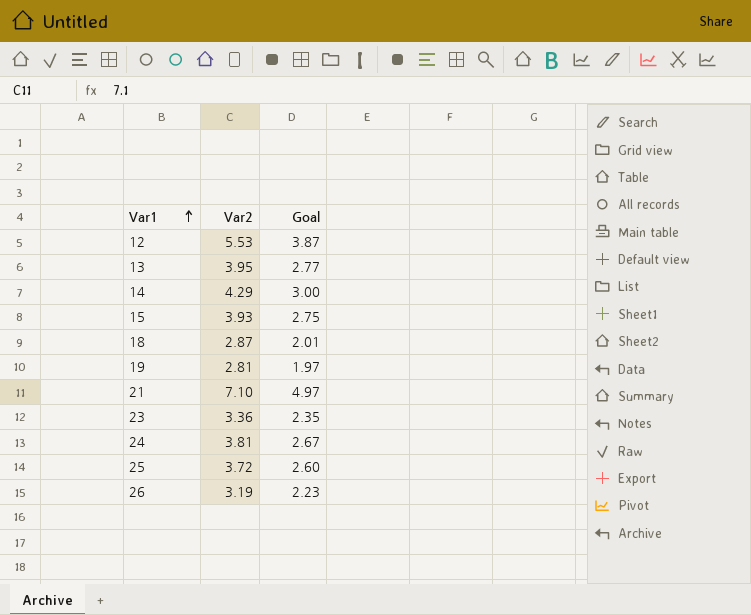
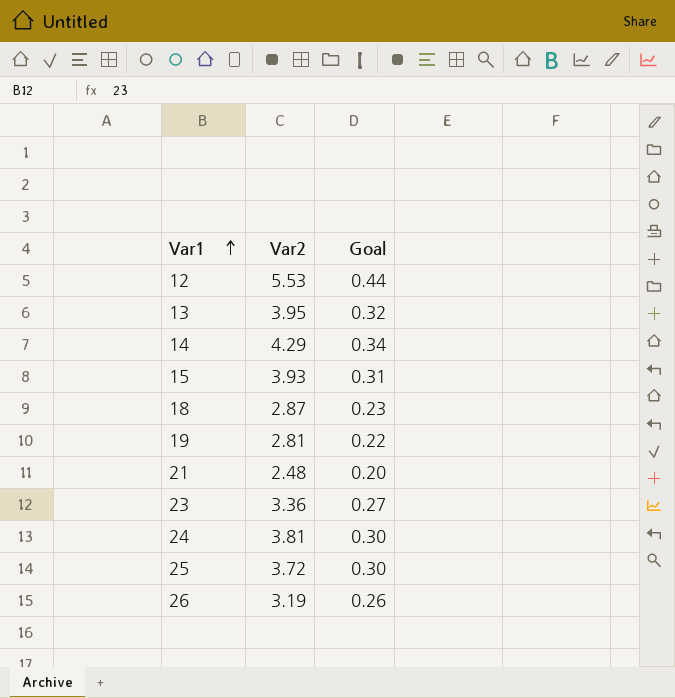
column Goal | formula: [Var2] * 0.7 -> [Var2] * 0.08
21 | Var2: 7.10 -> 2.48

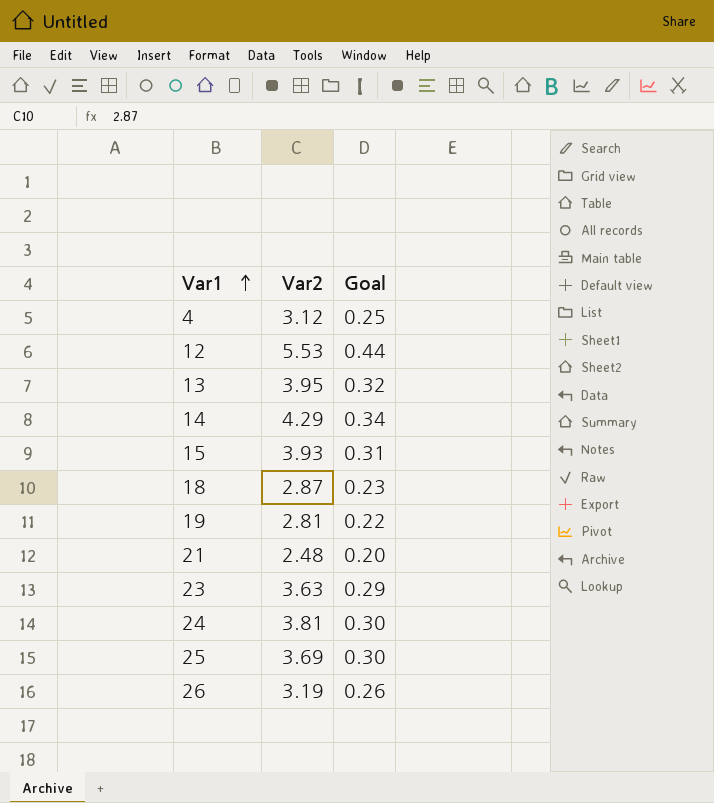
row 4: none -> 3.12 | 0.25
23 | Var2: 3.36 -> 3.63
23 | Goal: 0.27 -> 0.29
25 | Var2: 3.72 -> 3.69

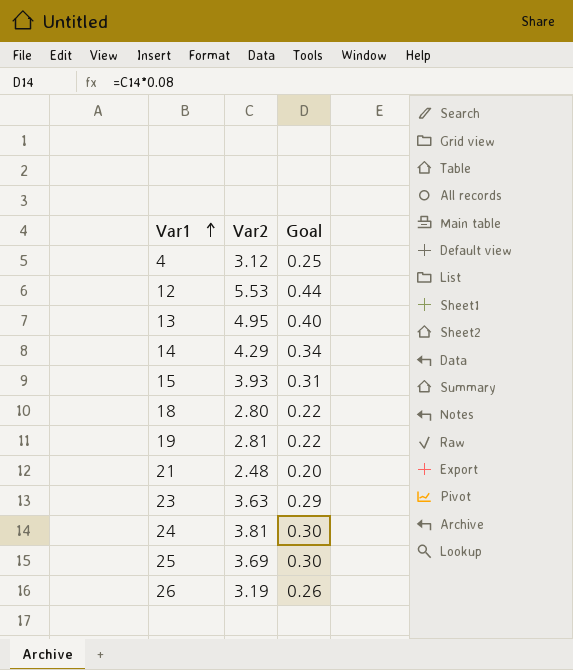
13 | Var2: 3.95 -> 4.95
13 | Goal: 0.32 -> 0.40
18 | Var2: 2.87 -> 2.80
18 | Goal: 0.23 -> 0.22

